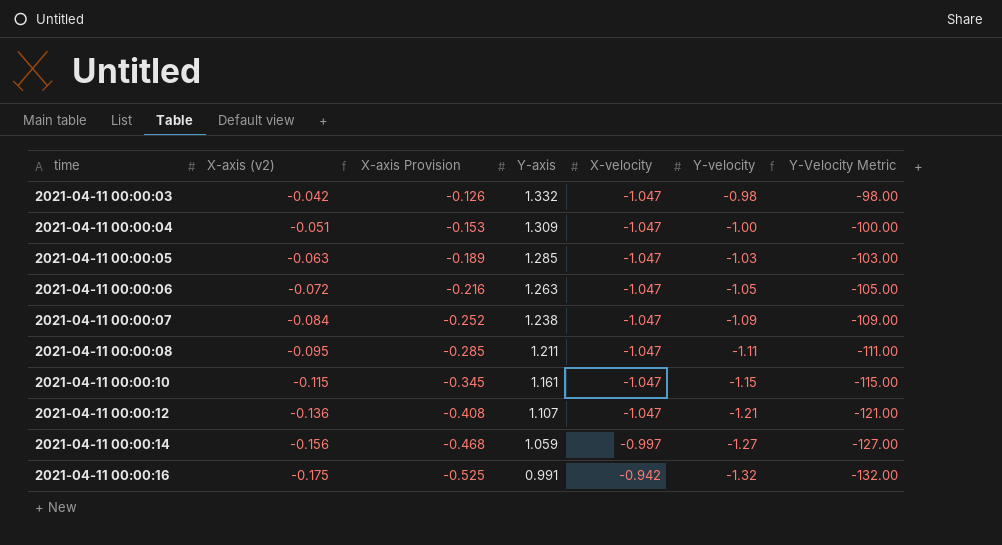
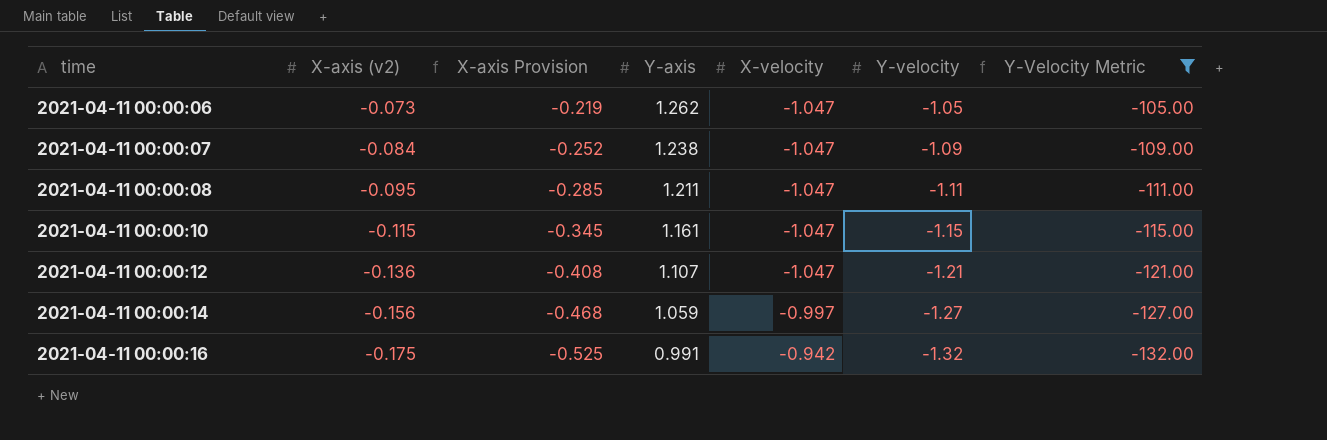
filter: none -> Y-Velocity Metric <= -105.00
2021-04-11 00:00:06 | X-axis (v2): -0.072 -> -0.073
2021-04-11 00:00:06 | X-axis Provision: -0.216 -> -0.219
2021-04-11 00:00:06 | Y-axis: 1.263 -> 1.262

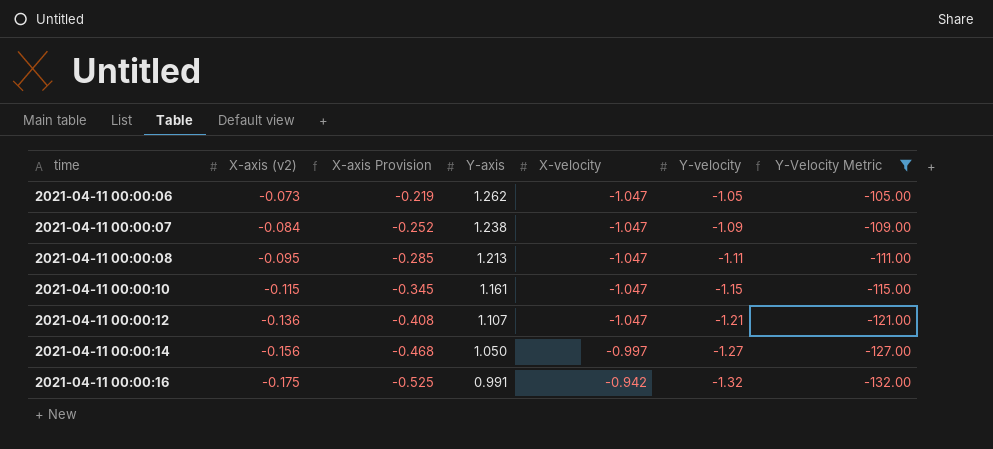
2021-04-11 00:00:08 | Y-axis: 1.211 -> 1.213
2021-04-11 00:00:14 | Y-axis: 1.059 -> 1.050

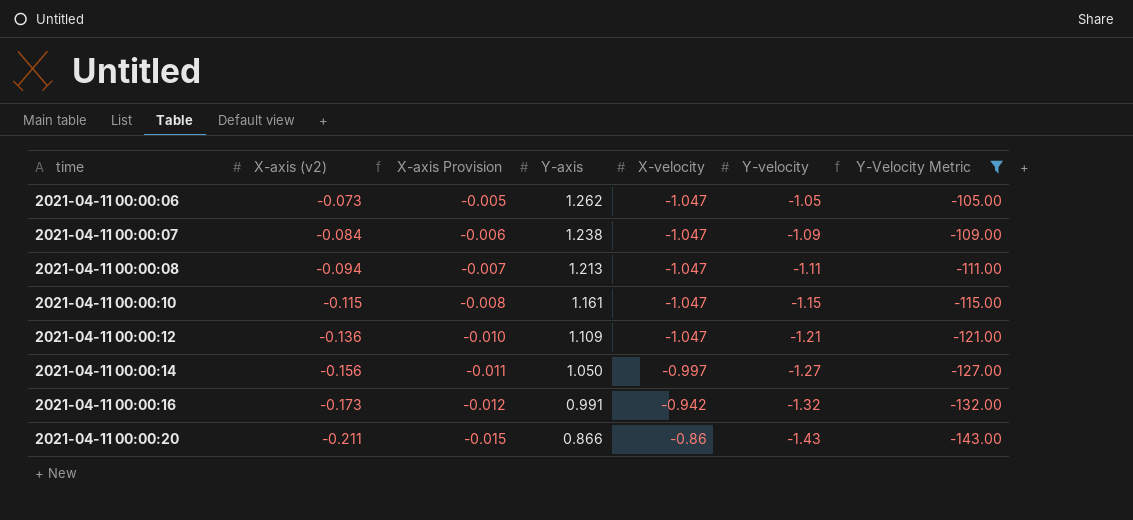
column X-axis Provision | formula: [X-axis (v2)] * 3 -> [X-axis (v2)] * 0.07
2021-04-11 00:00:08 | X-axis (v2): -0.095 -> -0.094
2021-04-11 00:00:12 | Y-axis: 1.107 -> 1.109
2021-04-11 00:00:16 | X-axis (v2): -0.175 -> -0.173
row 2021-04-11 00:00:20: none -> -0.211 | -0.015 | 0.866 | -0.86 | -1.43 | -143.00

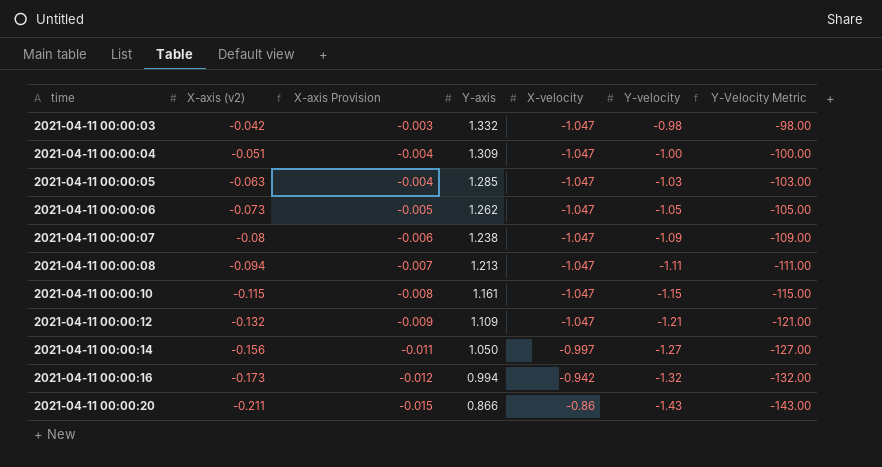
filter: Y-Velocity Metric <= -105.00 -> none
2021-04-11 00:00:07 | X-axis (v2): -0.084 -> -0.08
2021-04-11 00:00:12 | X-axis (v2): -0.136 -> -0.132
2021-04-11 00:00:12 | X-axis Provision: -0.010 -> -0.009
2021-04-11 00:00:16 | Y-axis: 0.991 -> 0.994

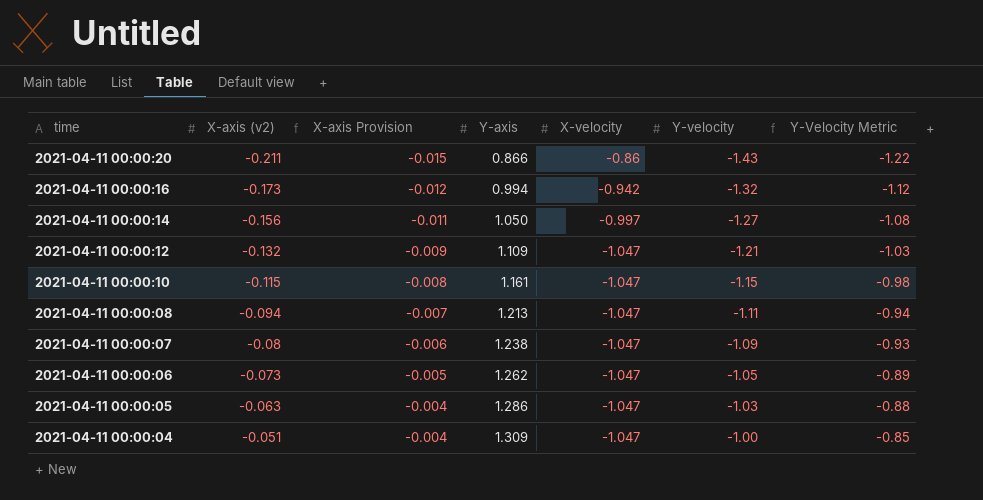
row order: time ascending -> time descending
column Y-Velocity Metric | formula: [Y-velocity] * 100 -> [Y-velocity] * 0.85
row 2021-04-11 00:00:03: -0.042 | -0.003 | 1.332 | -1.047 | -0.98 | -98.00 -> none
2021-04-11 00:00:05 | Y-axis: 1.285 -> 1.286

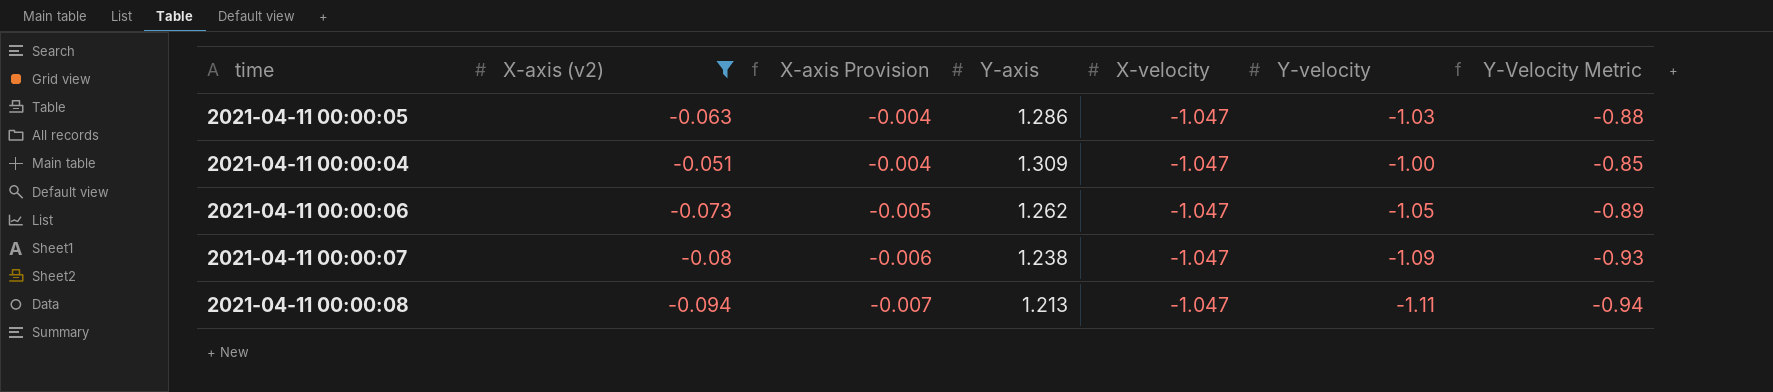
filter: none -> X-axis (v2) >= -0.094
row order: time descending -> X-axis Provision descending

